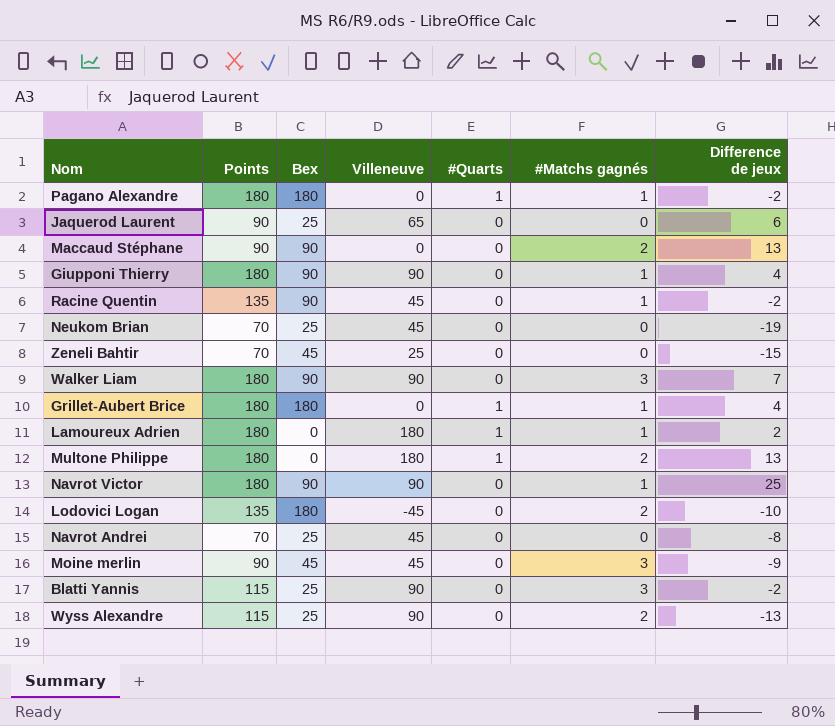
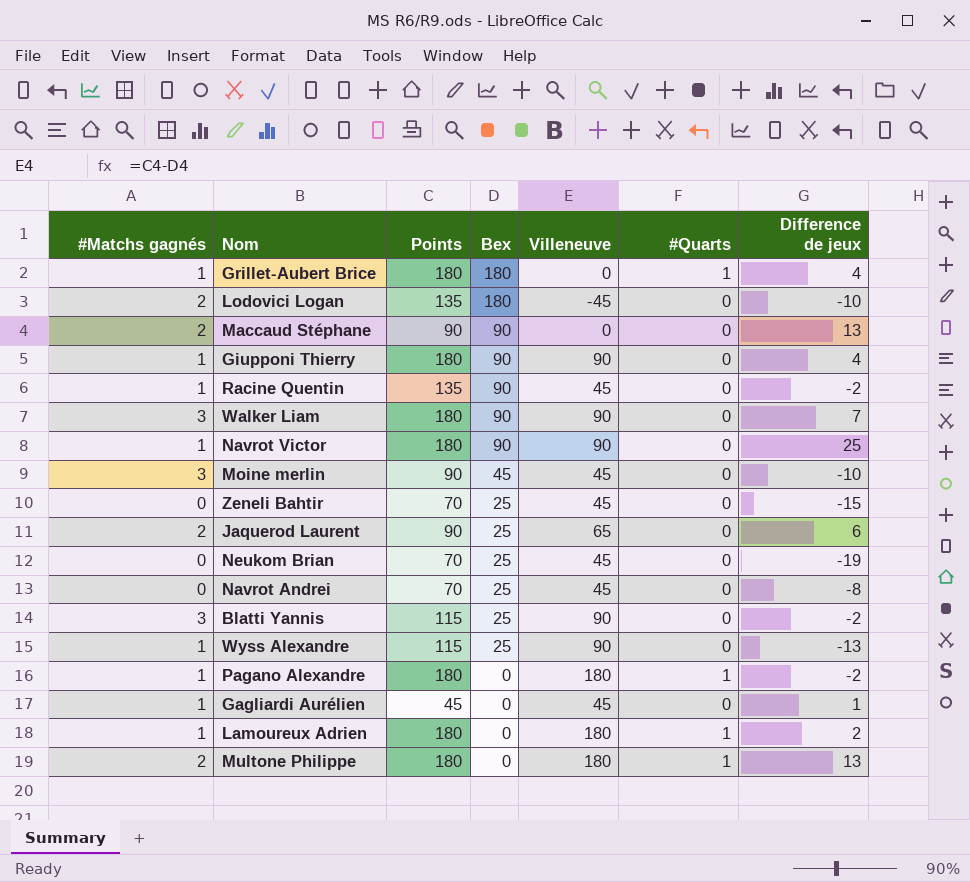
row order: none -> Bex descending
column #Matchs gagnés | position: 6 -> 1
Moine merlin | Difference de jeux: -9 -> -10
Zeneli Bahtir | Bex: 45 -> 25
Zeneli Bahtir | Villeneuve: 25 -> 45
Jaquerod Laurent | #Matchs gagnés: 0 -> 2
Wyss Alexandre | #Matchs gagnés: 2 -> 1
Pagano Alexandre | Bex: 180 -> 0
Pagano Alexandre | Villeneuve: 0 -> 180
row Gagliardi Aurélien: none -> 1 | 45 | 0 | 45 | 0 | 1

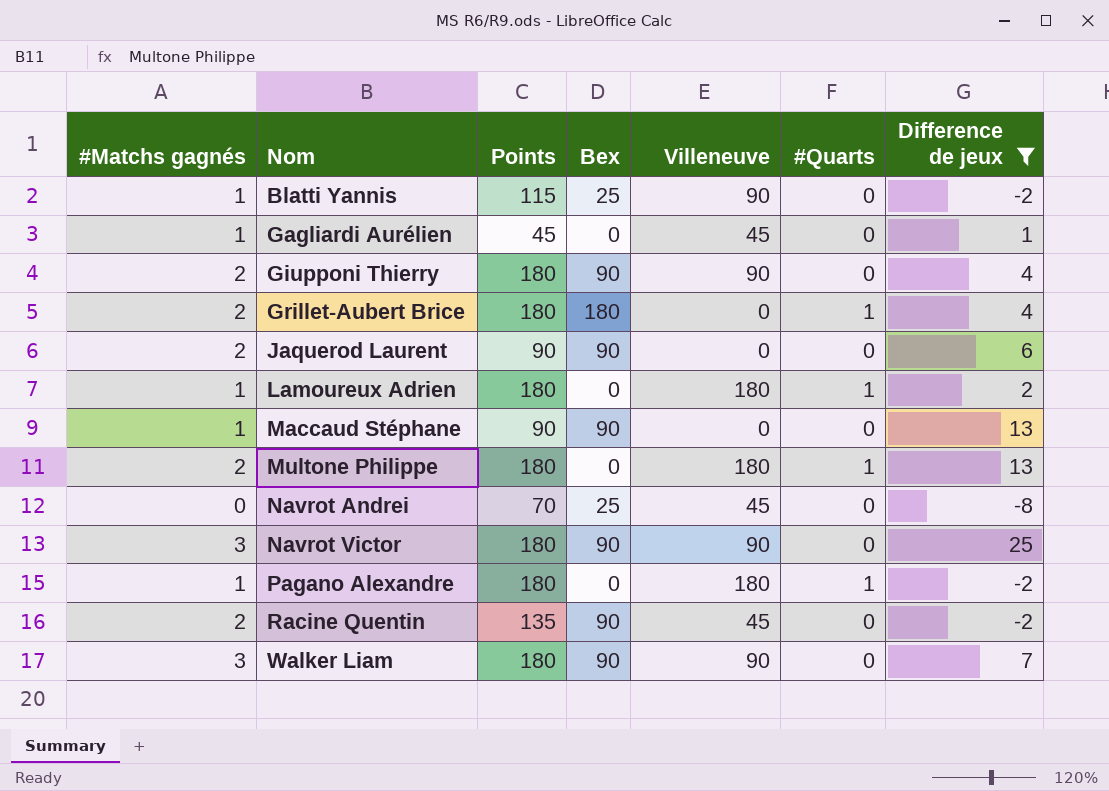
filter: none -> Difference de jeux >= -8
row order: Bex descending -> Nom ascending
Blatti Yannis | #Matchs gagnés: 3 -> 1
Giupponi Thierry | #Matchs gagnés: 1 -> 2
Grillet-Aubert Brice | #Matchs gagnés: 1 -> 2
Jaquerod Laurent | Bex: 25 -> 90
Jaquerod Laurent | Villeneuve: 65 -> 0
Maccaud Stéphane | #Matchs gagnés: 2 -> 1
Navrot Victor | #Matchs gagnés: 1 -> 3
Racine Quentin | #Matchs gagnés: 1 -> 2

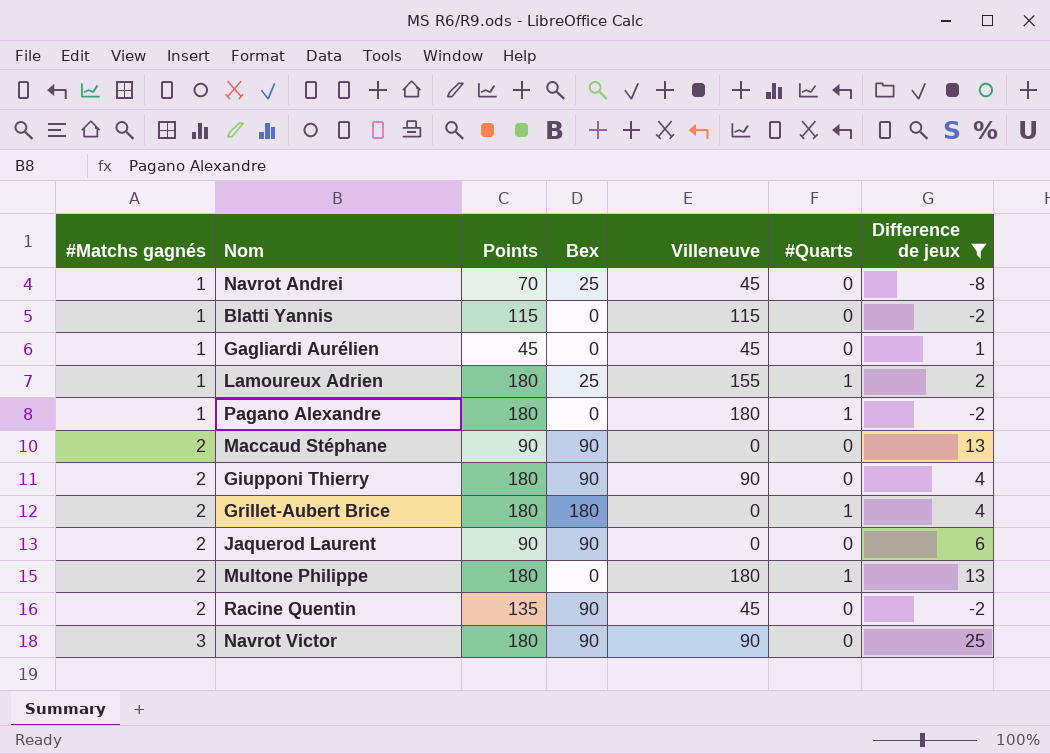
row order: Nom ascending -> #Matchs gagnés ascending
row Walker Liam: 3 | 180 | 90 | 90 | 0 | 7 -> none
Navrot Andrei | #Matchs gagnés: 0 -> 1
Blatti Yannis | Bex: 25 -> 0
Blatti Yannis | Villeneuve: 90 -> 115
Lamoureux Adrien | Bex: 0 -> 25
Lamoureux Adrien | Villeneuve: 180 -> 155
Maccaud Stéphane | #Matchs gagnés: 1 -> 2

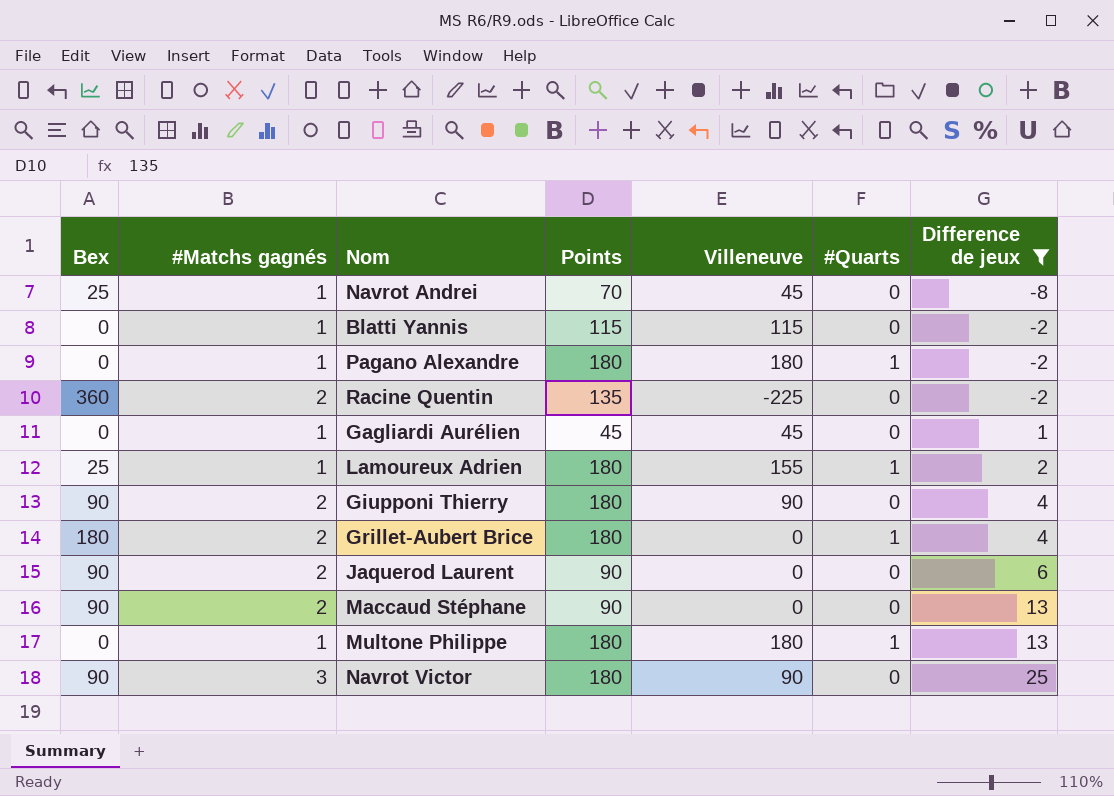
row order: #Matchs gagnés ascending -> Difference de jeux ascending
column Bex | position: 4 -> 1
Racine Quentin | Bex: 90 -> 360
Racine Quentin | Villeneuve: 45 -> -225
Multone Philippe | #Matchs gagnés: 2 -> 1

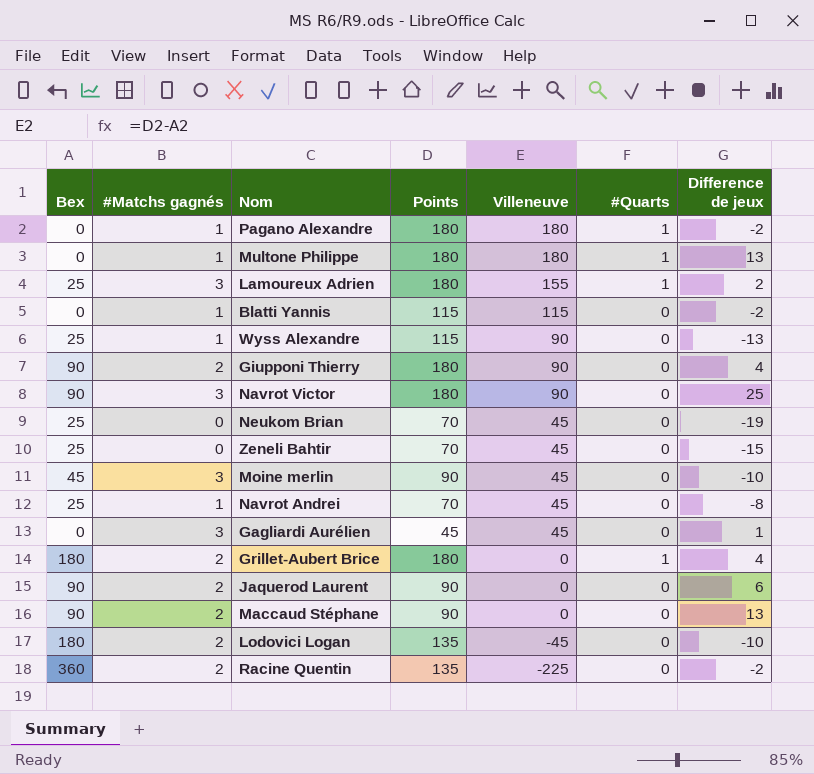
filter: Difference de jeux >= -8 -> none
row order: Difference de jeux ascending -> Villeneuve descending
Lamoureux Adrien | #Matchs gagnés: 1 -> 3
Gagliardi Aurélien | #Matchs gagnés: 1 -> 3

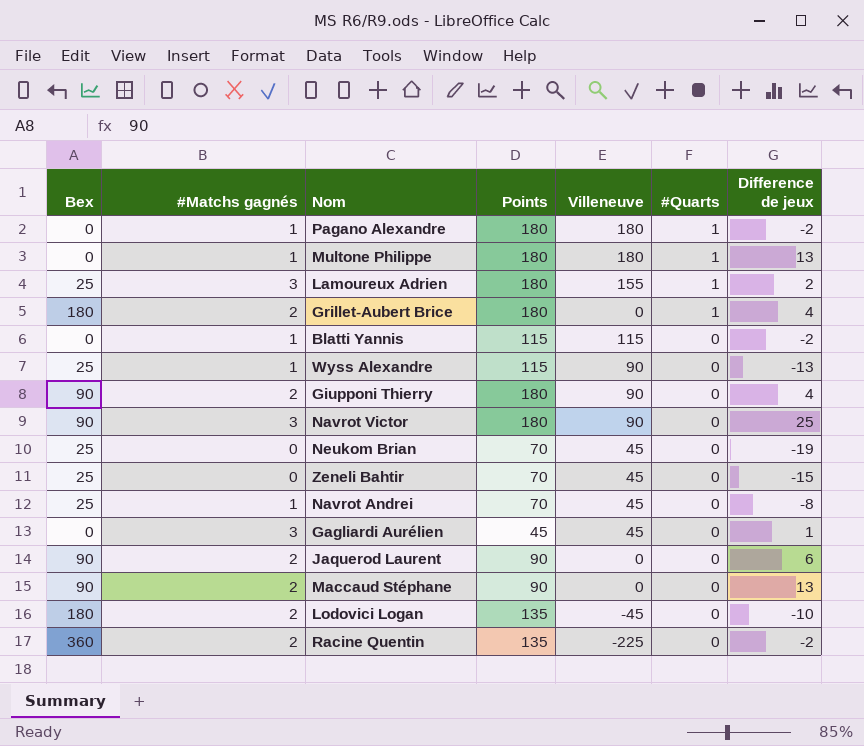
row order: Villeneuve descending -> #Quarts descending
row Moine merlin: 45 | 3 | 90 | 45 | 0 | -10 -> none

